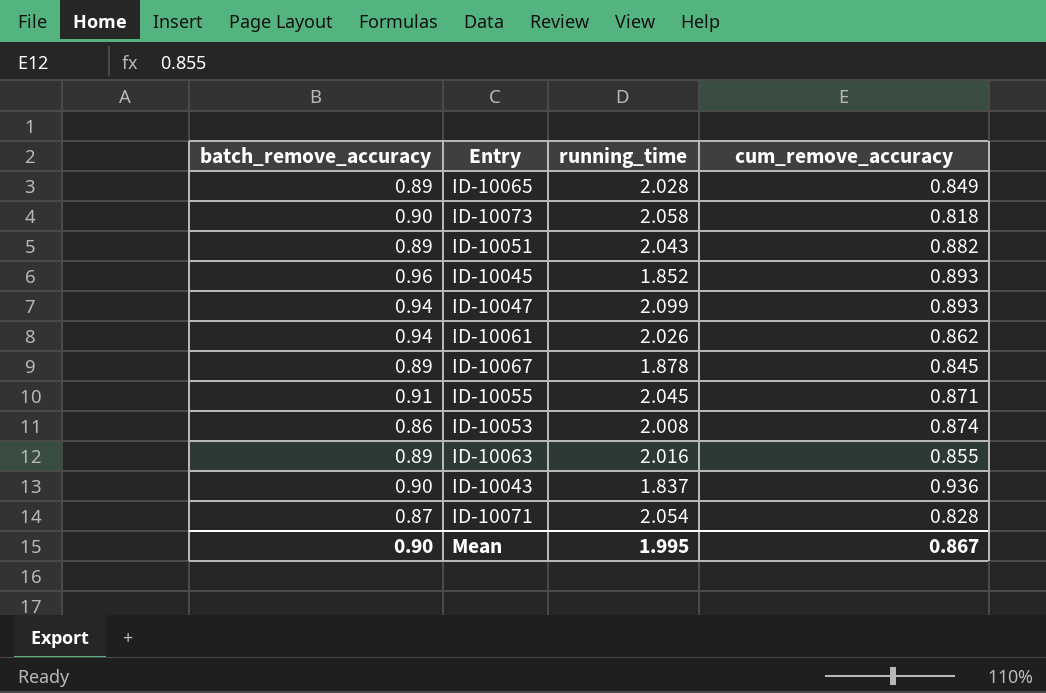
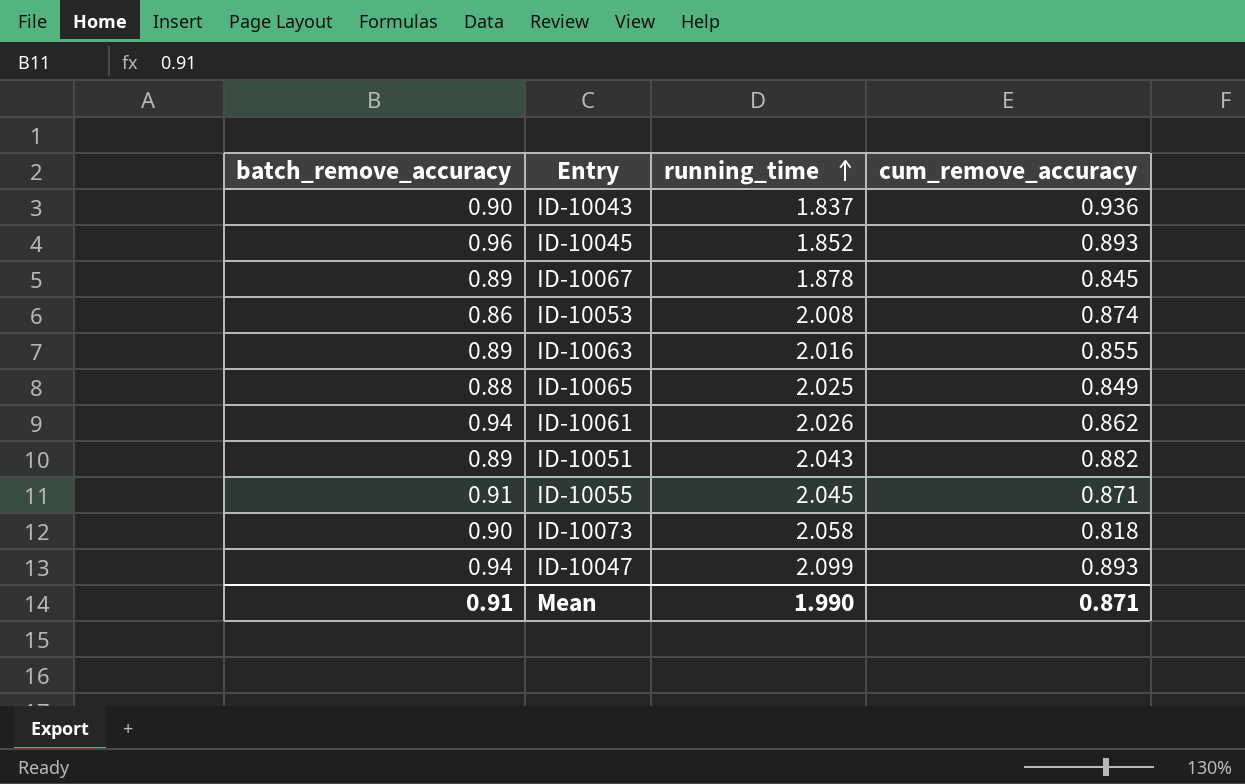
row order: none -> running_time ascending
row ID-10071: 0.87 | 2.054 | 0.828 -> none
ID-10065 | batch_remove_accuracy: 0.89 -> 0.88
ID-10065 | running_time: 2.028 -> 2.025
Mean | batch_remove_accuracy: 0.90 -> 0.91
Mean | running_time: 1.995 -> 1.990
Mean | cum_remove_accuracy: 0.867 -> 0.871

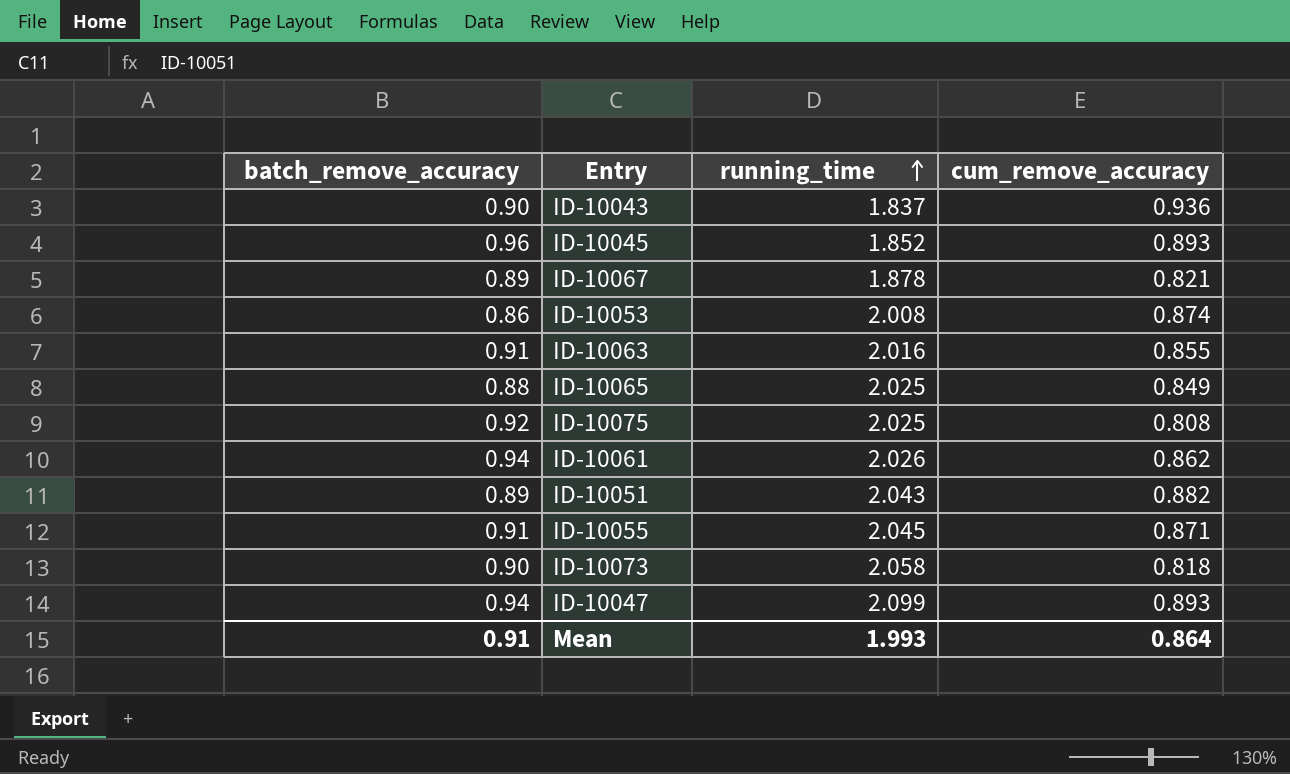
ID-10067 | cum_remove_accuracy: 0.845 -> 0.821
ID-10063 | batch_remove_accuracy: 0.89 -> 0.91
row ID-10075: none -> 0.92 | 2.025 | 0.808
Mean | running_time: 1.990 -> 1.993
Mean | cum_remove_accuracy: 0.871 -> 0.864

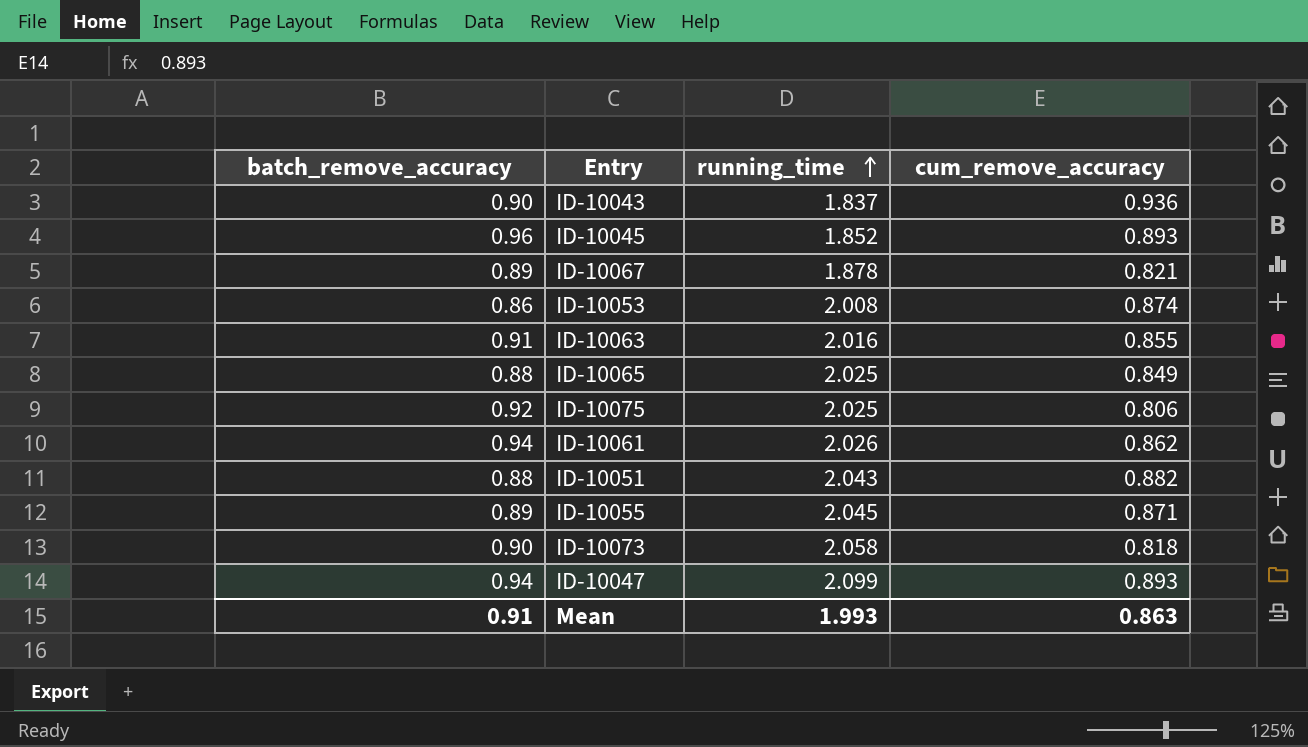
ID-10075 | cum_remove_accuracy: 0.808 -> 0.806
ID-10051 | batch_remove_accuracy: 0.89 -> 0.88
ID-10055 | batch_remove_accuracy: 0.91 -> 0.89
Mean | cum_remove_accuracy: 0.864 -> 0.863

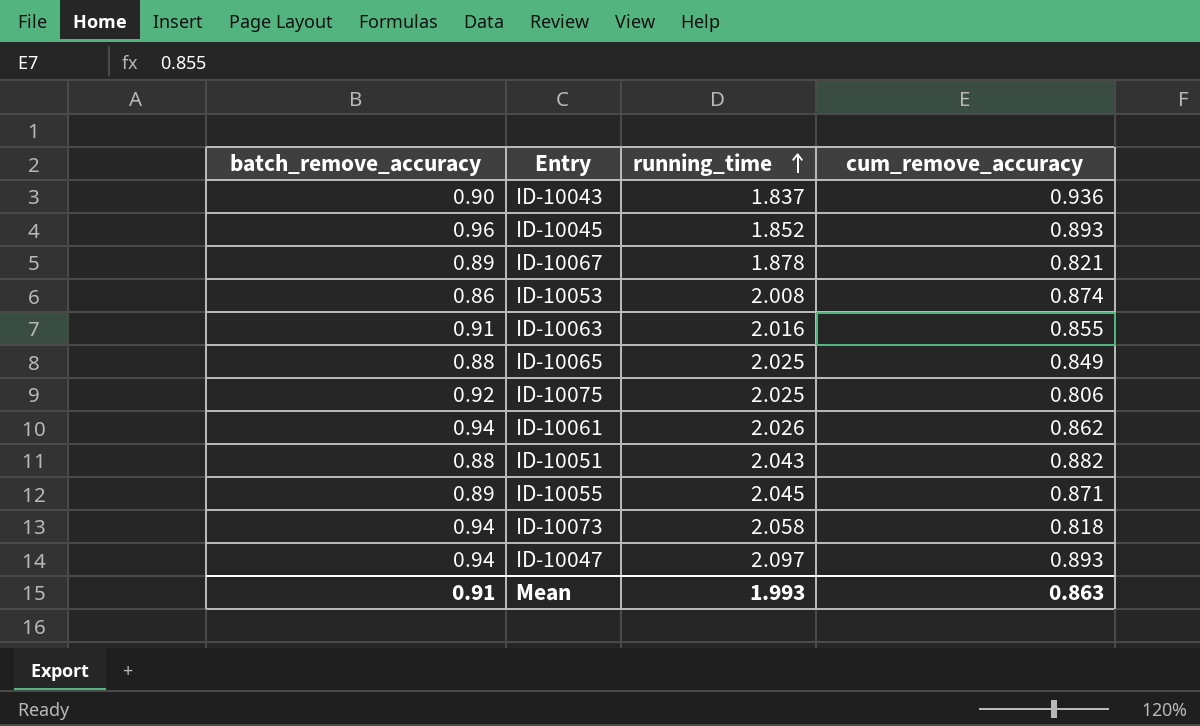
ID-10073 | batch_remove_accuracy: 0.90 -> 0.94
ID-10047 | running_time: 2.099 -> 2.097

